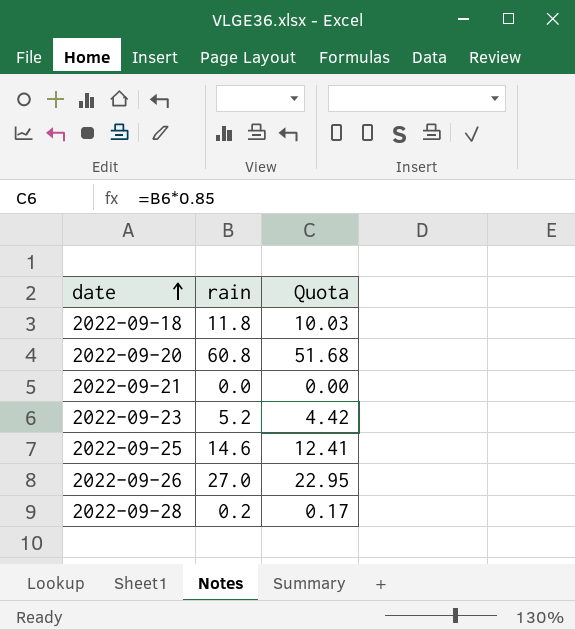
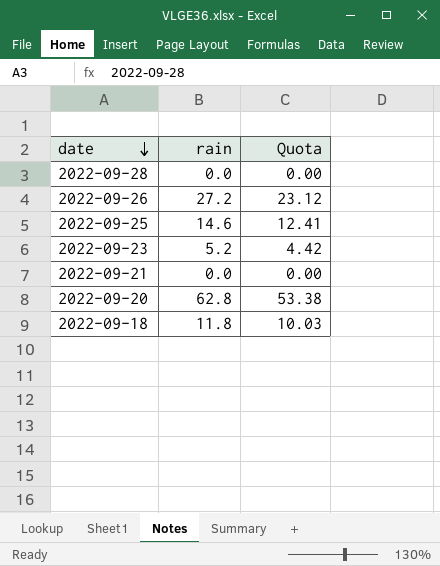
row order: date ascending -> date descending
2022-09-28 | rain: 0.2 -> 0.0
2022-09-28 | Quota: 0.17 -> 0.00
2022-09-26 | rain: 27.0 -> 27.2
2022-09-26 | Quota: 22.95 -> 23.12
2022-09-20 | rain: 60.8 -> 62.8
2022-09-20 | Quota: 51.68 -> 53.38

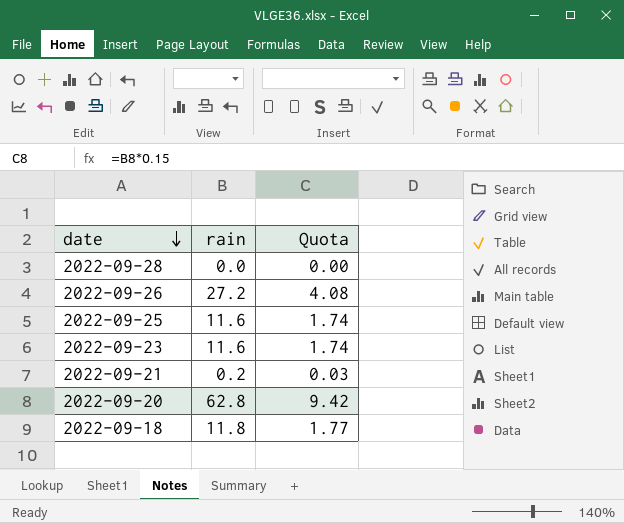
column Quota | formula: [rain] * 0.85 -> [rain] * 0.15
2022-09-25 | rain: 14.6 -> 11.6
2022-09-23 | rain: 5.2 -> 11.6
2022-09-21 | rain: 0.0 -> 0.2

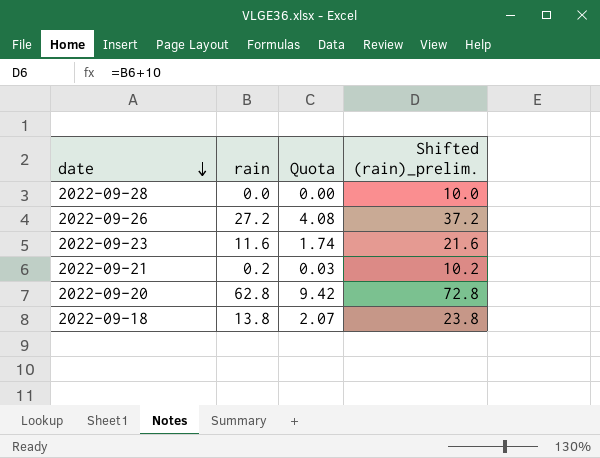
column Shifted (rain)_prelim. | formula: none -> [rain] + 10
row 2022-09-25: 11.6 | 1.74 -> none
2022-09-18 | rain: 11.8 -> 13.8
2022-09-18 | Quota: 1.77 -> 2.07

